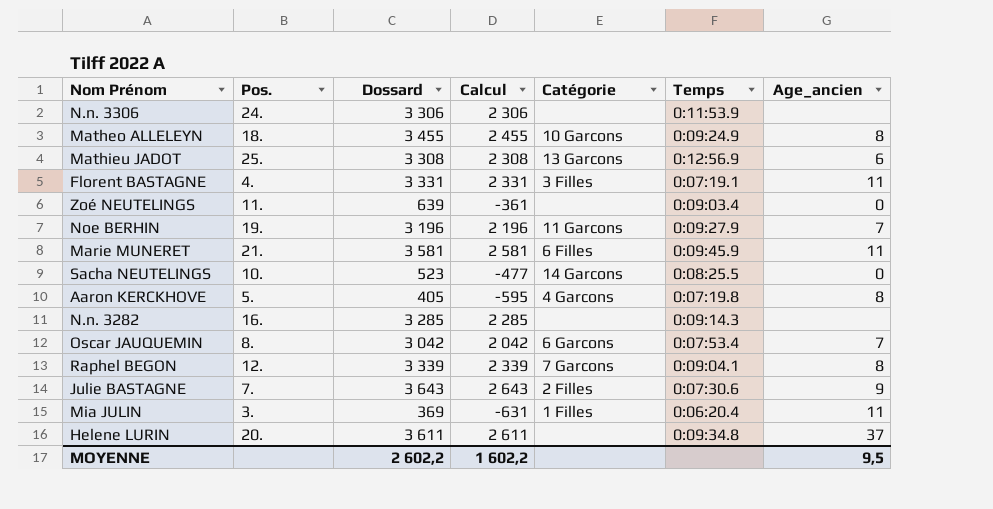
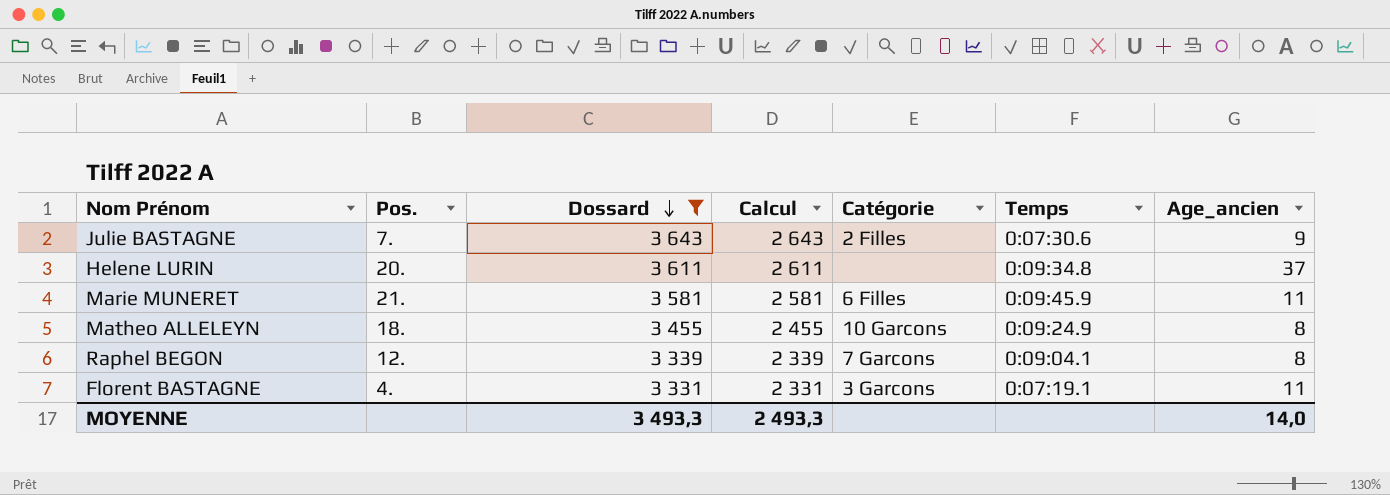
filter: none -> Dossard >= 3 331
row order: none -> Dossard descending
Florent BASTAGNE | Catégorie: 3 Filles -> 3 Garcons
MOYENNE | Dossard: 2 602,2 -> 3 493,3
MOYENNE | Calcul: 1 602,2 -> 2 493,3
MOYENNE | Age_ancien: 9,5 -> 14,0

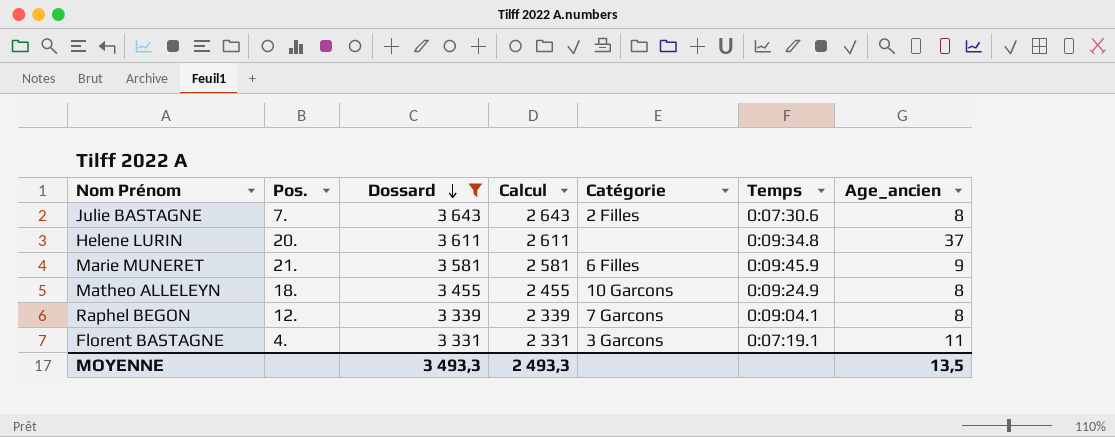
Julie BASTAGNE | Age_ancien: 9 -> 8
Marie MUNERET | Age_ancien: 11 -> 9
MOYENNE | Age_ancien: 14,0 -> 13,5

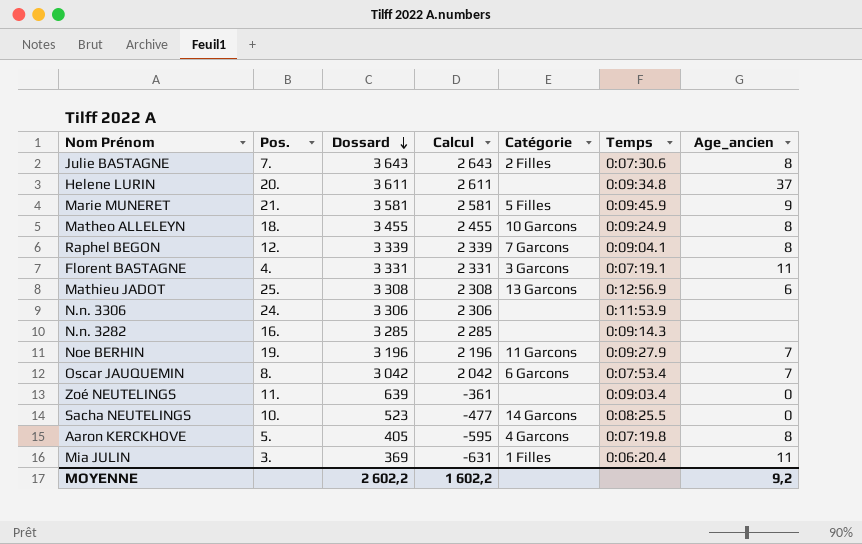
filter: Dossard >= 3 331 -> none
Marie MUNERET | Catégorie: 6 Filles -> 5 Filles
MOYENNE | Dossard: 3 493,3 -> 2 602,2
MOYENNE | Calcul: 2 493,3 -> 1 602,2
MOYENNE | Age_ancien: 13,5 -> 9,2

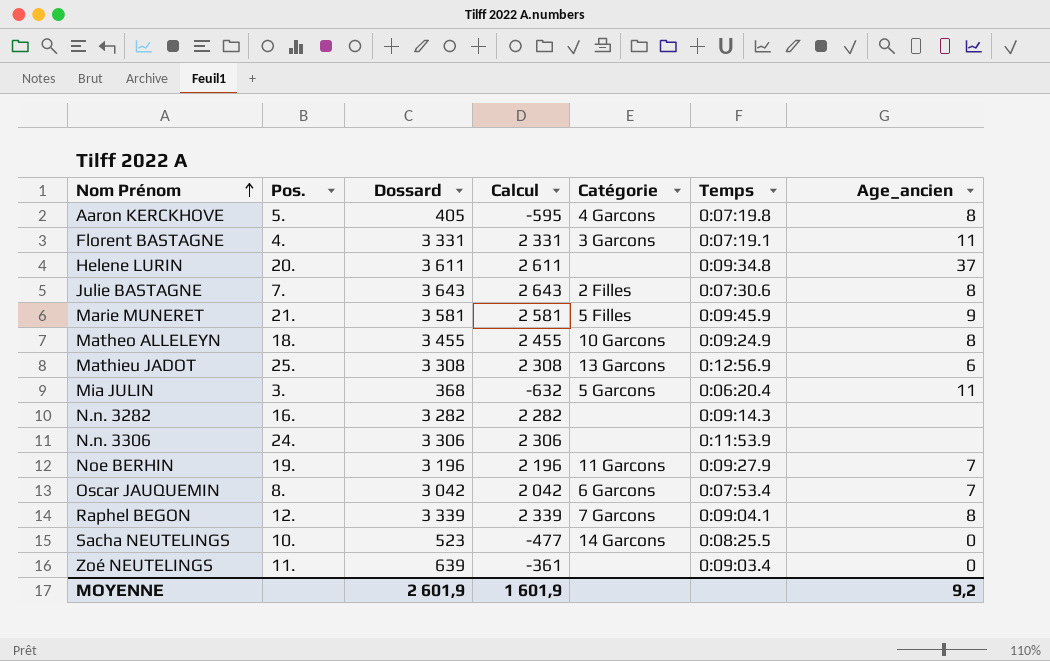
row order: Dossard descending -> Nom Prénom ascending
Mia JULIN | Dossard: 369 -> 368
Mia JULIN | Calcul: -631 -> -632
Mia JULIN | Catégorie: 1 Filles -> 5 Garcons
N.n. 3282 | Dossard: 3 285 -> 3 282
N.n. 3282 | Calcul: 2 285 -> 2 282
MOYENNE | Dossard: 2 602,2 -> 2 601,9
MOYENNE | Calcul: 1 602,2 -> 1 601,9

